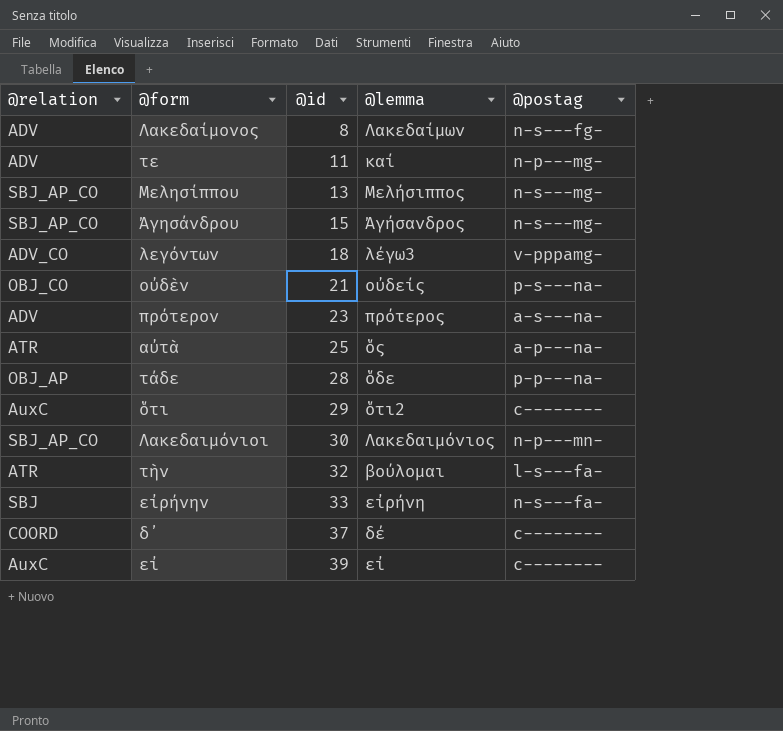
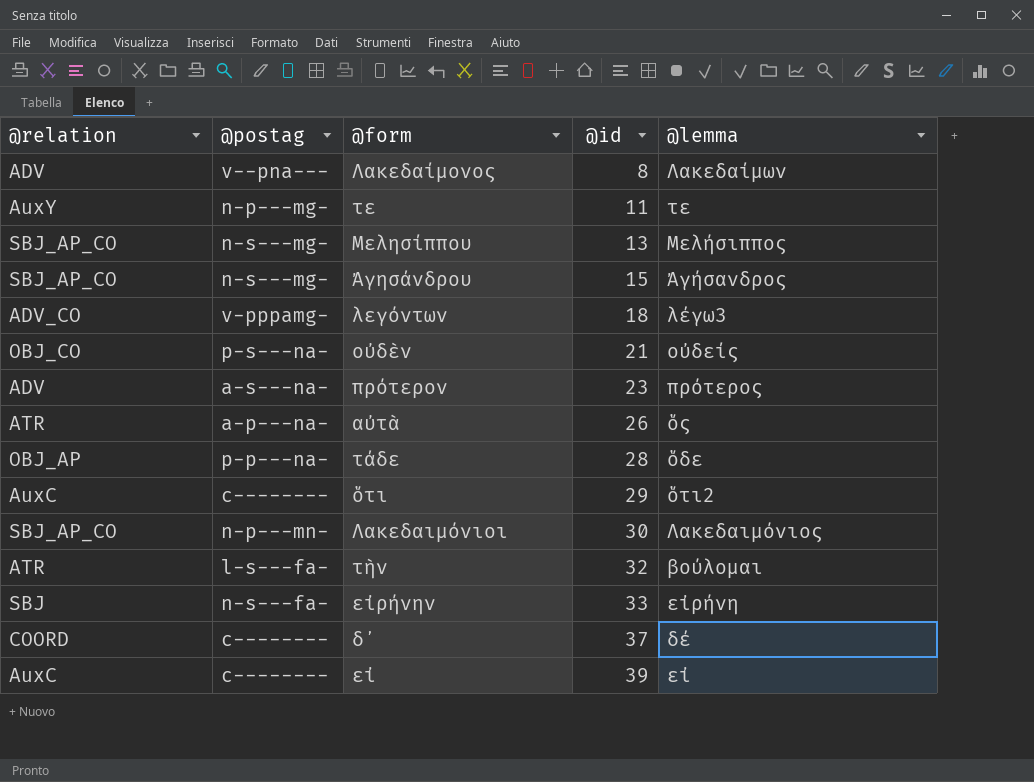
column @postag | position: 5 -> 2
Λακεδαίμονος | @postag: n-s---fg- -> v--pna---
τε | @relation: ADV -> AuxY
τε | @lemma: καί -> τε
αὐτὰ | @id: 25 -> 26

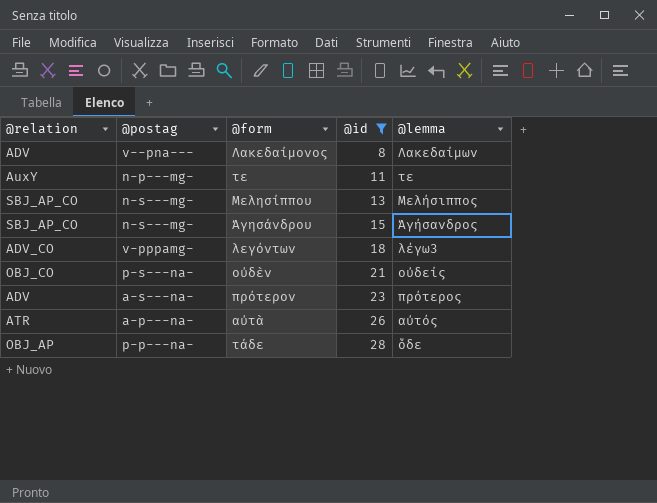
filter: none -> @id <= 28
αὐτὰ | @lemma: ὅς -> αὐτός

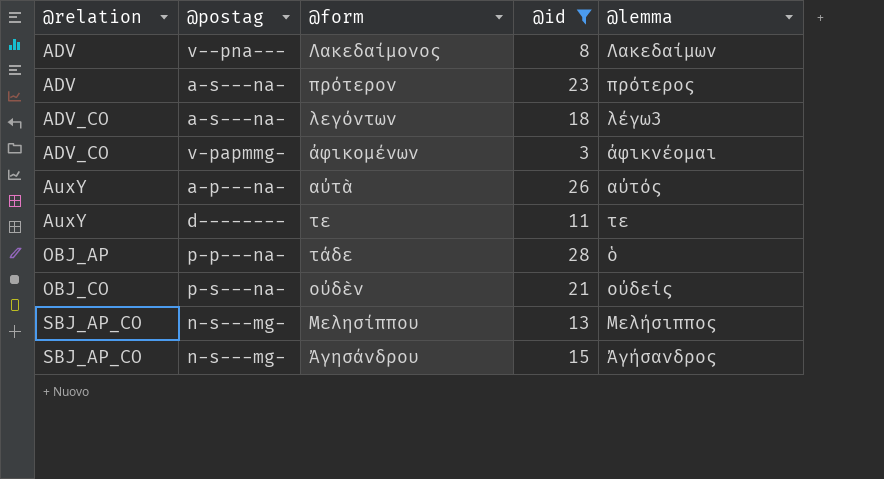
row order: @id ascending -> @relation ascending
λεγόντων | @postag: v-pppamg- -> a-s---na-
row ἀφικομένων: none -> ADV_CO | v-papmmg- | 3 | ἀφικνέομαι
αὐτὰ | @relation: ATR -> AuxY
τε | @postag: n-p---mg- -> d--------
τάδε | @lemma: ὅδε -> ὁ

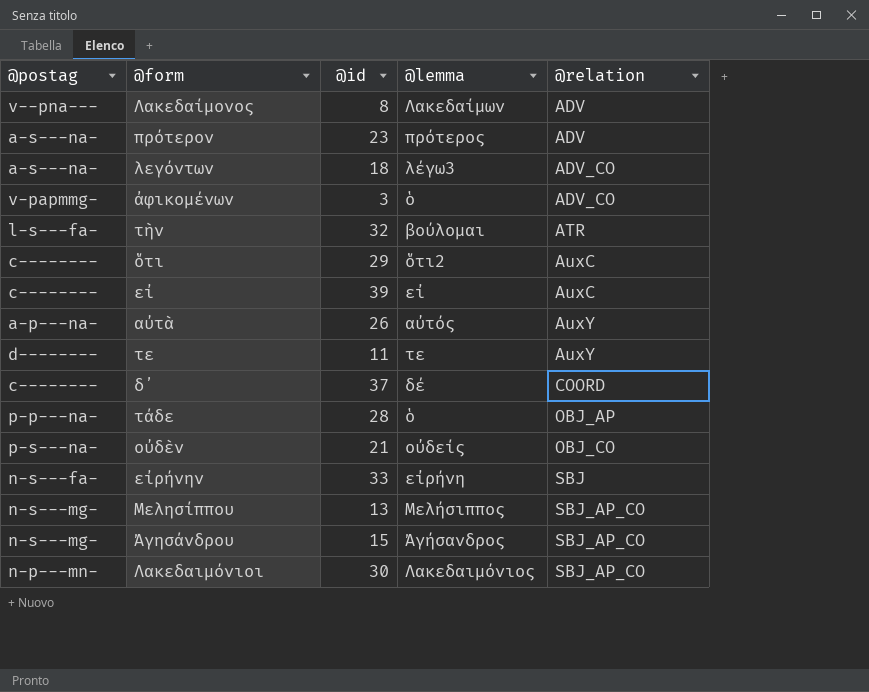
filter: @id <= 28 -> none
column @relation | position: 1 -> 5
ἀφικομένων | @lemma: ἀφικνέομαι -> ὁ

